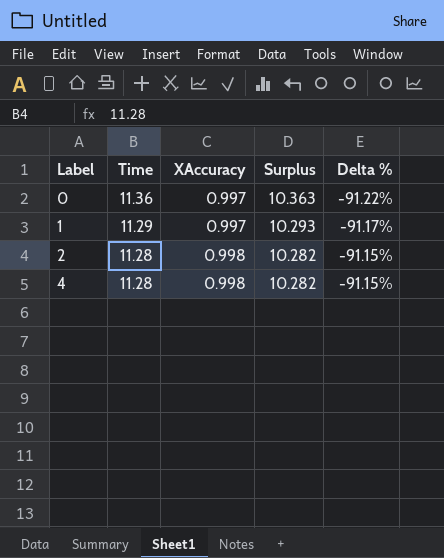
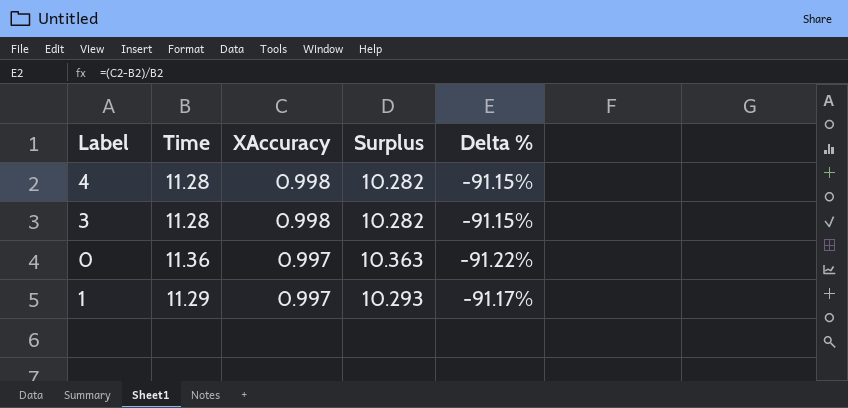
row order: Label ascending -> XAccuracy descending
row 2: 11.28 | 0.998 | 10.282 | -91.15% -> none
row 3: none -> 11.28 | 0.998 | 10.282 | -91.15%

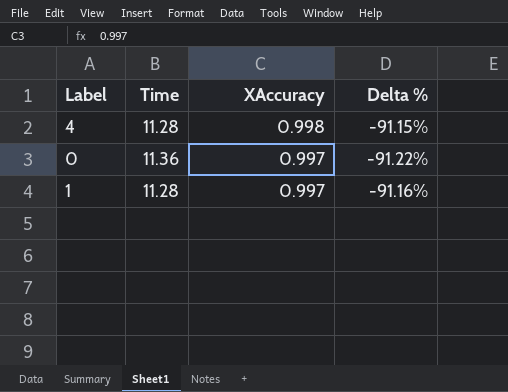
column Surplus | formula: [Time] - [XAccuracy] -> none
row 3: 11.28 | 0.998 | 10.282 | -91.15% -> none
1 | Time: 11.29 -> 11.28
1 | Delta %: -91.17% -> -91.16%

